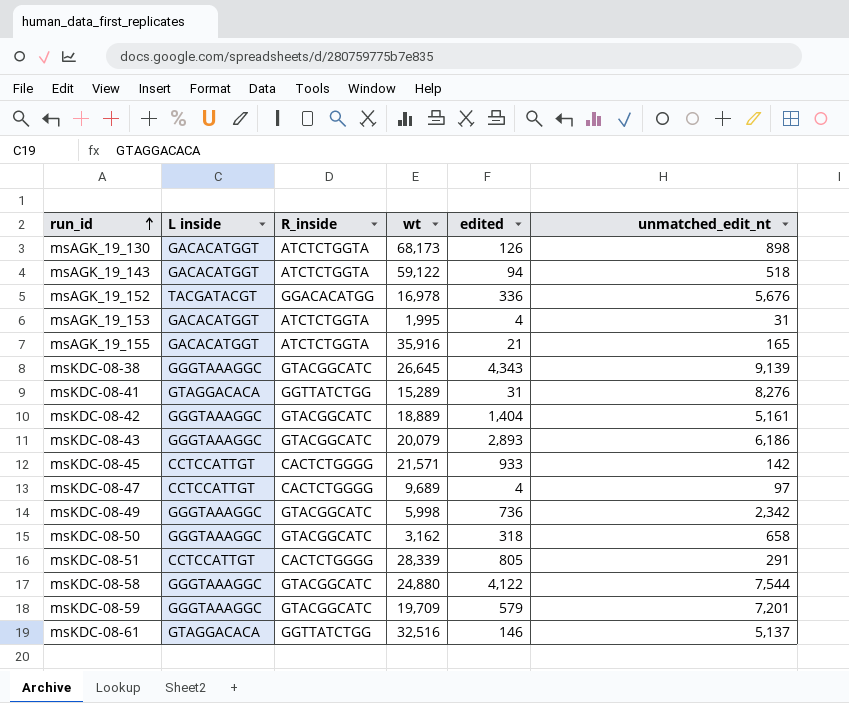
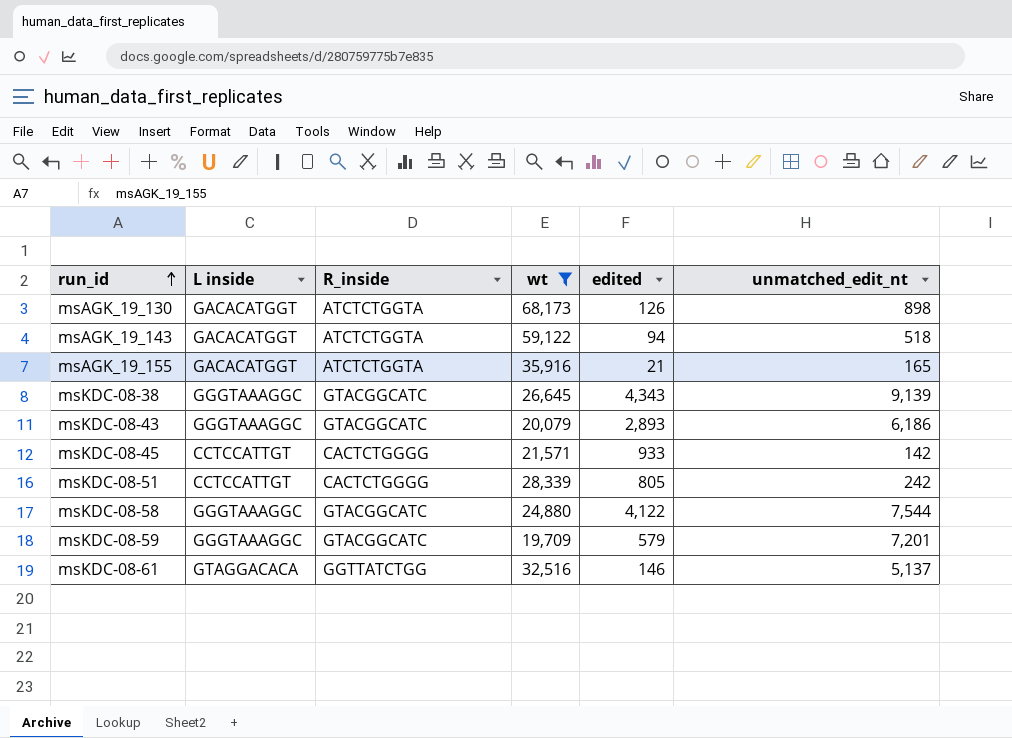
filter: none -> wt >= 19,709
msKDC-08-51 | unmatched_edit_nt: 291 -> 242

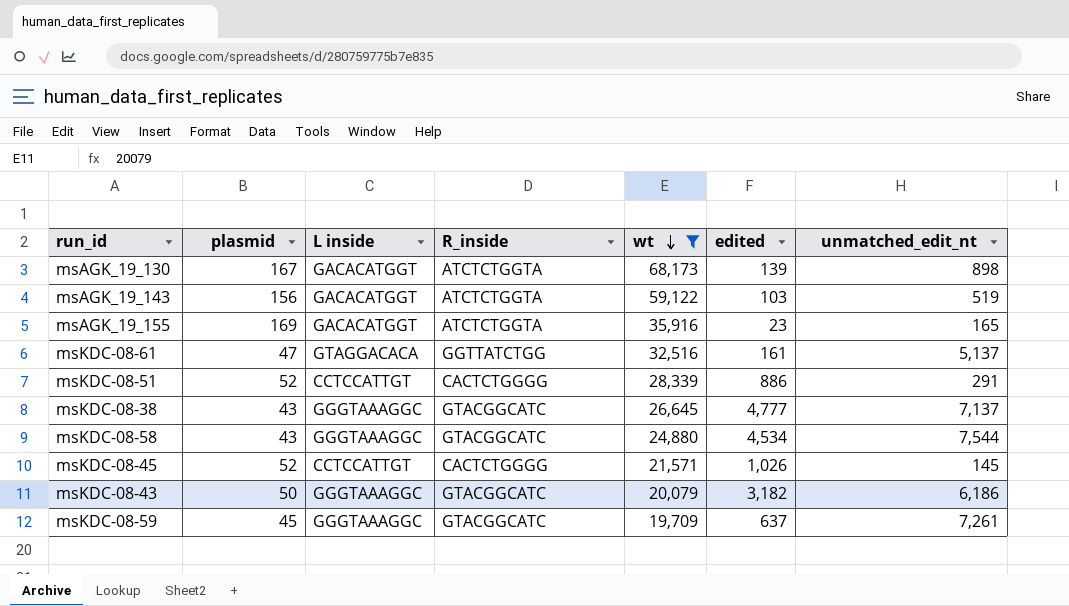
row order: run_id ascending -> wt descending
column plasmid | position: none -> 2
msAGK_19_130 | edited: 126 -> 139
msAGK_19_143 | edited: 94 -> 103
msAGK_19_143 | unmatched_edit_nt: 518 -> 519
msAGK_19_155 | edited: 21 -> 23
msKDC-08-61 | edited: 146 -> 161
msKDC-08-51 | edited: 805 -> 886
msKDC-08-51 | unmatched_edit_nt: 242 -> 291
msKDC-08-38 | edited: 4,343 -> 4,777
msKDC-08-38 | unmatched_edit_nt: 9,139 -> 7,137
msKDC-08-58 | edited: 4,122 -> 4,534
msKDC-08-45 | edited: 933 -> 1,026
msKDC-08-45 | unmatched_edit_nt: 142 -> 145
msKDC-08-43 | edited: 2,893 -> 3,182
msKDC-08-59 | edited: 579 -> 637
msKDC-08-59 | unmatched_edit_nt: 7,201 -> 7,261

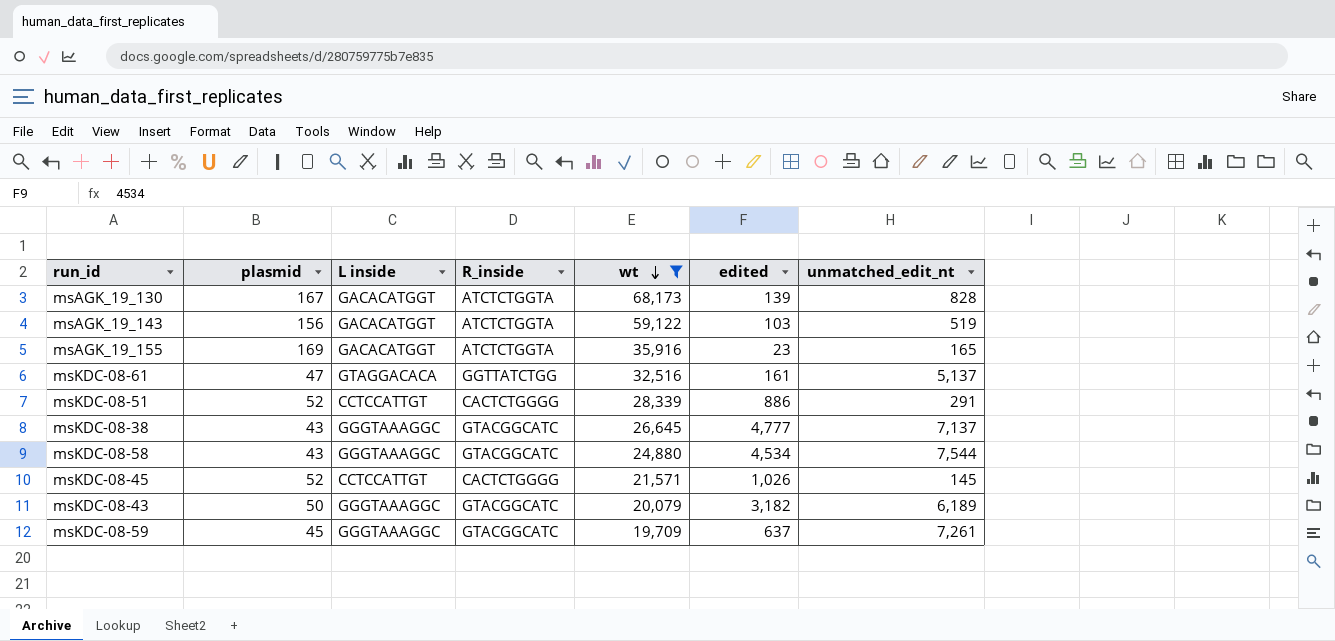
msAGK_19_130 | unmatched_edit_nt: 898 -> 828
msKDC-08-43 | unmatched_edit_nt: 6,186 -> 6,189

